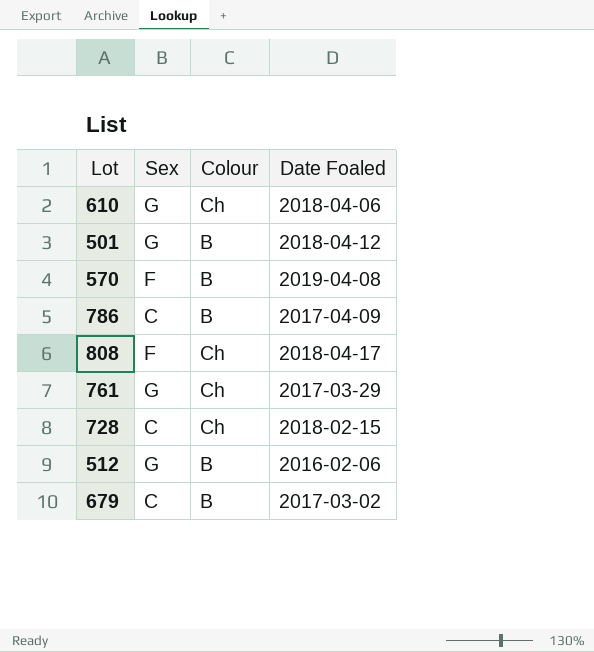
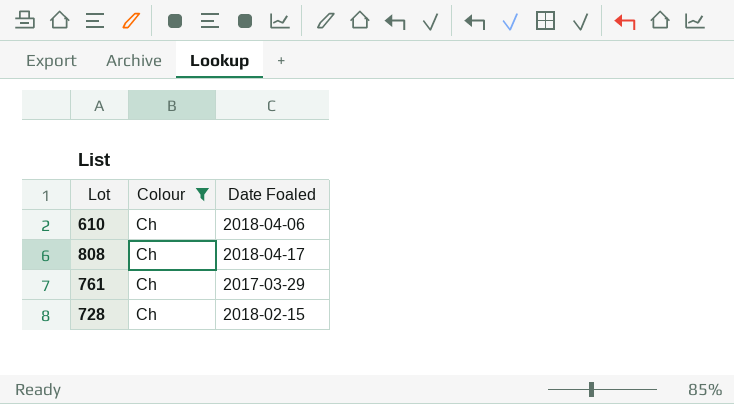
filter: none -> Colour = Ch
column Sex | position: 2 -> none

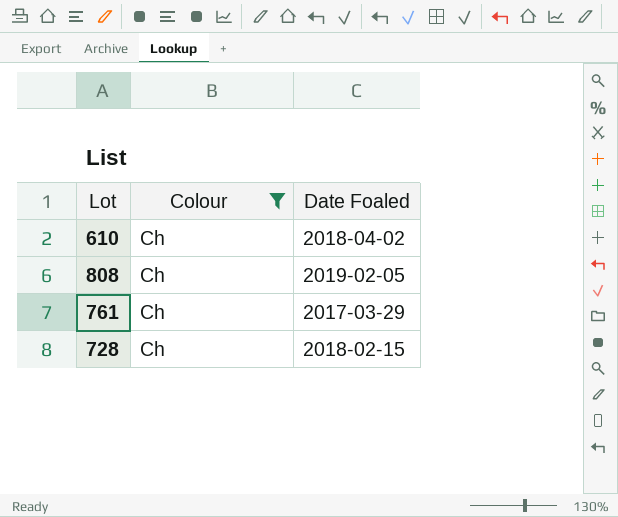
610 | Date Foaled: 2018-04-06 -> 2018-04-02
808 | Date Foaled: 2018-04-17 -> 2019-02-05

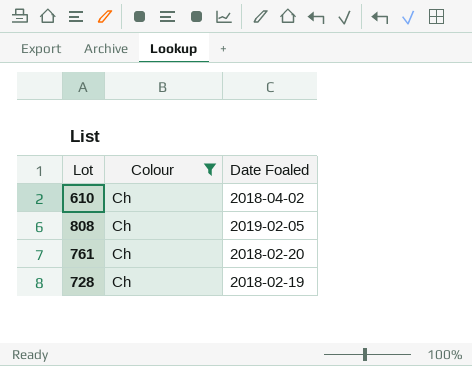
761 | Date Foaled: 2017-03-29 -> 2018-02-20
728 | Date Foaled: 2018-02-15 -> 2018-02-19

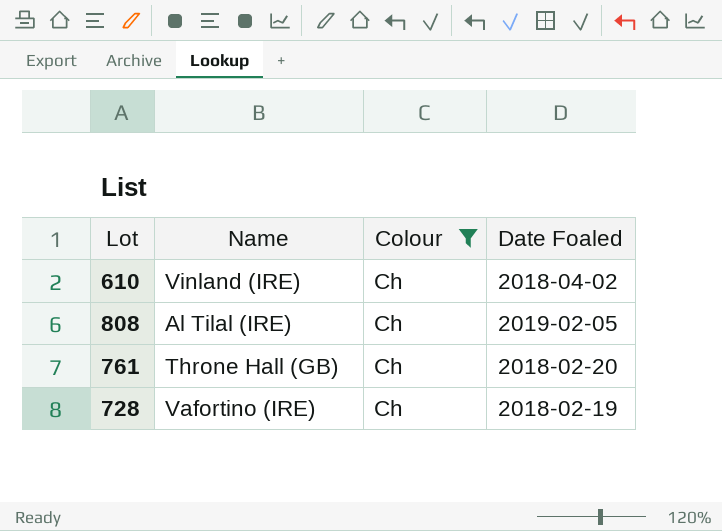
column Name | position: none -> 2

